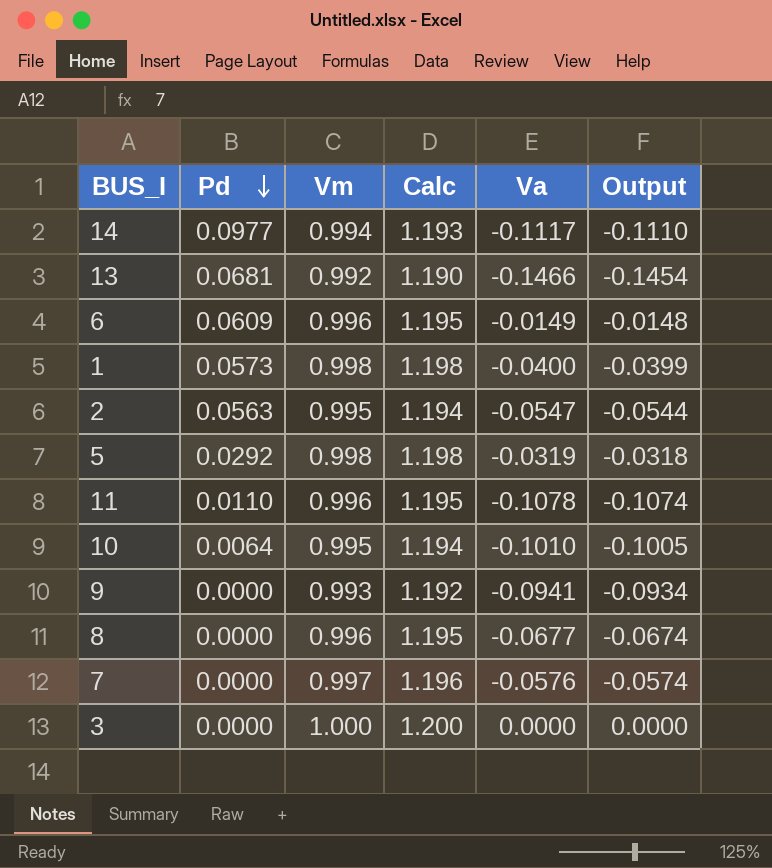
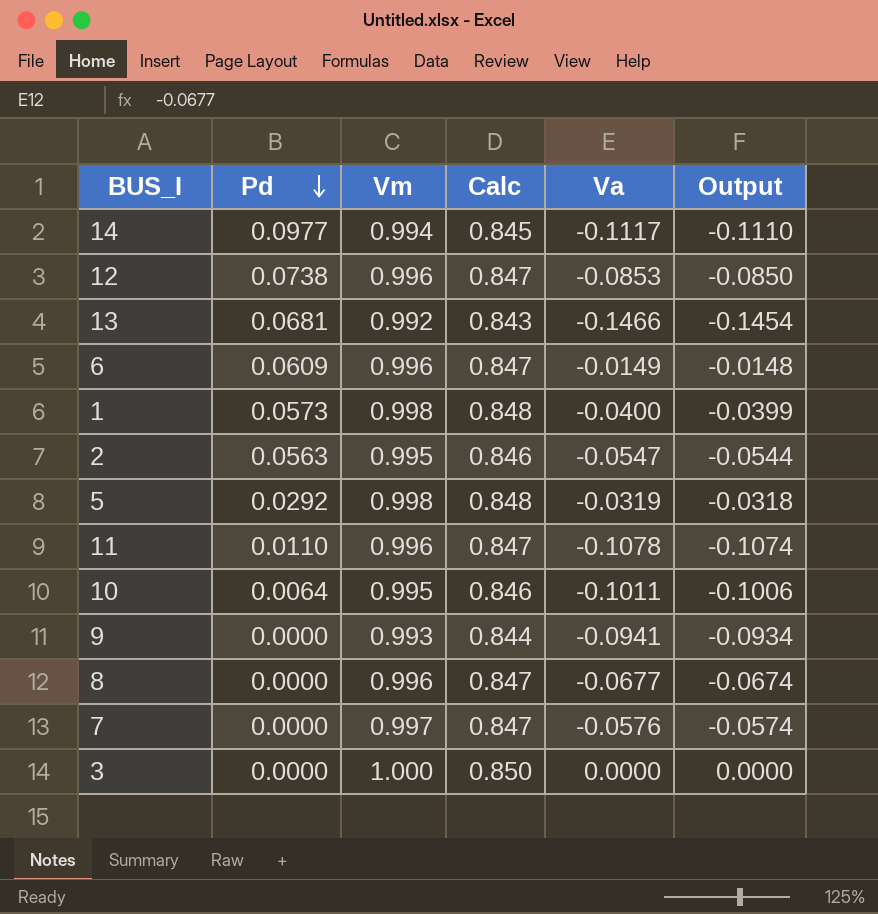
column Calc | formula: [Vm] * 1.2 -> [Vm] * 0.85
row 12: none -> 0.0738 | 0.996 | 0.847 | -0.0853 | -0.0850
10 | Va: -0.1010 -> -0.1011
10 | Output: -0.1005 -> -0.1006

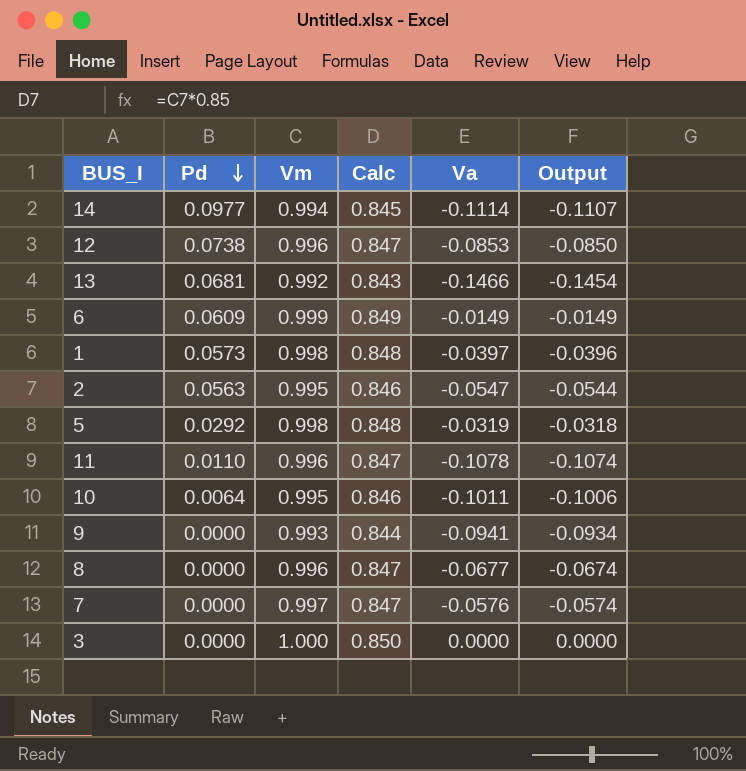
14 | Va: -0.1117 -> -0.1114
14 | Output: -0.1110 -> -0.1107
6 | Vm: 0.996 -> 0.999
6 | Calc: 0.847 -> 0.849
6 | Output: -0.0148 -> -0.0149
1 | Va: -0.0400 -> -0.0397
1 | Output: -0.0399 -> -0.0396

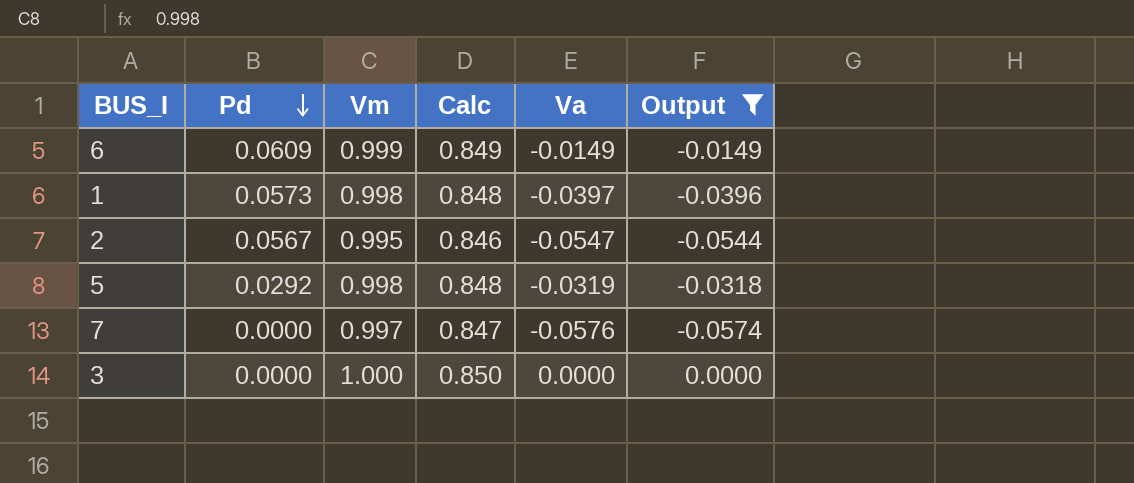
filter: none -> Output >= -0.0574
2 | Pd: 0.0563 -> 0.0567

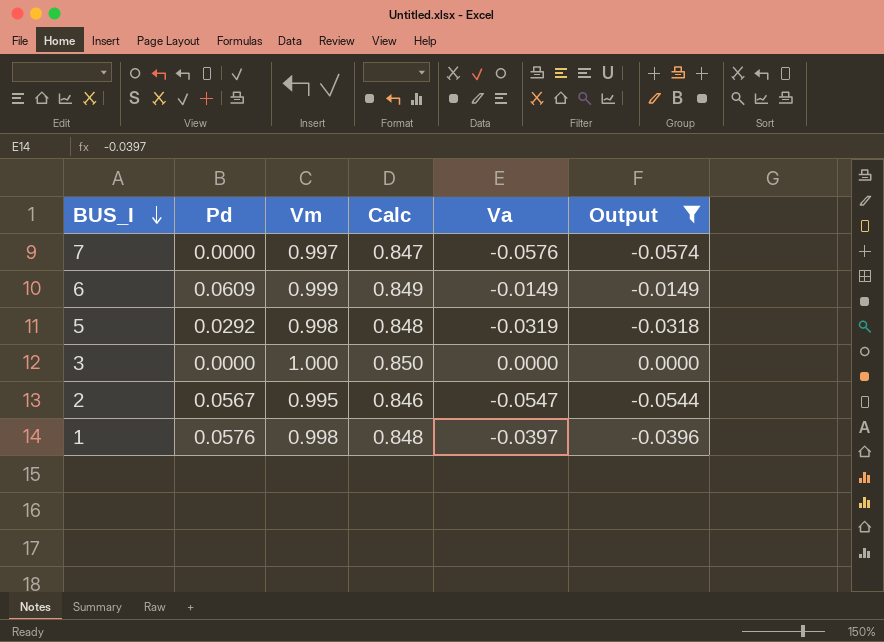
row order: Pd descending -> BUS_I descending
1 | Pd: 0.0573 -> 0.0576

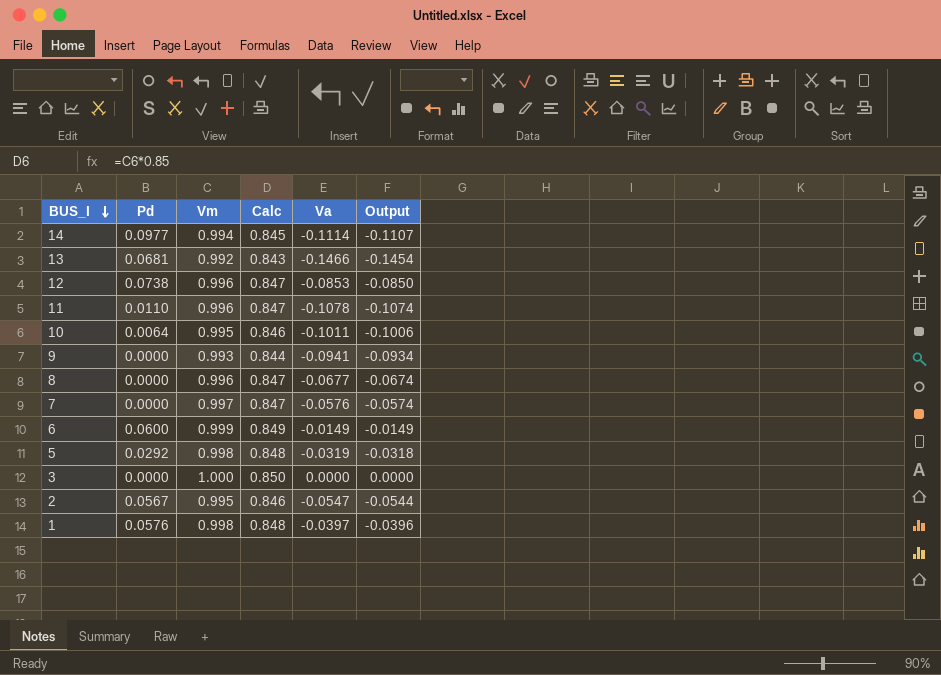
filter: Output >= -0.0574 -> none
6 | Pd: 0.0609 -> 0.0600

